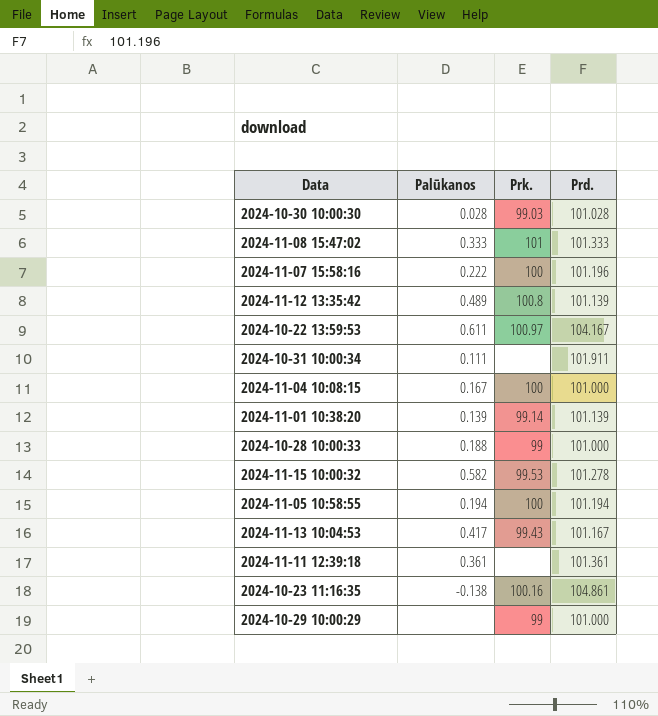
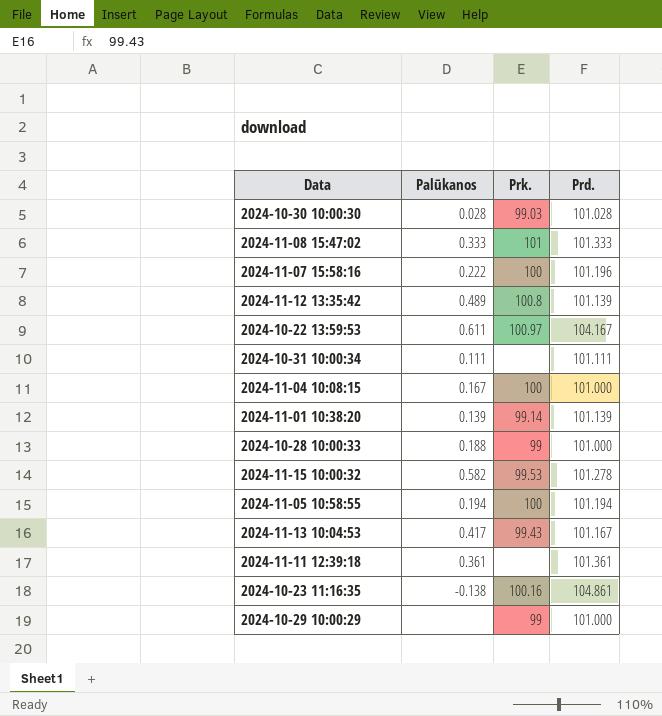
2024-10-31 10:00:34 | Prd.: 101.911 -> 101.111

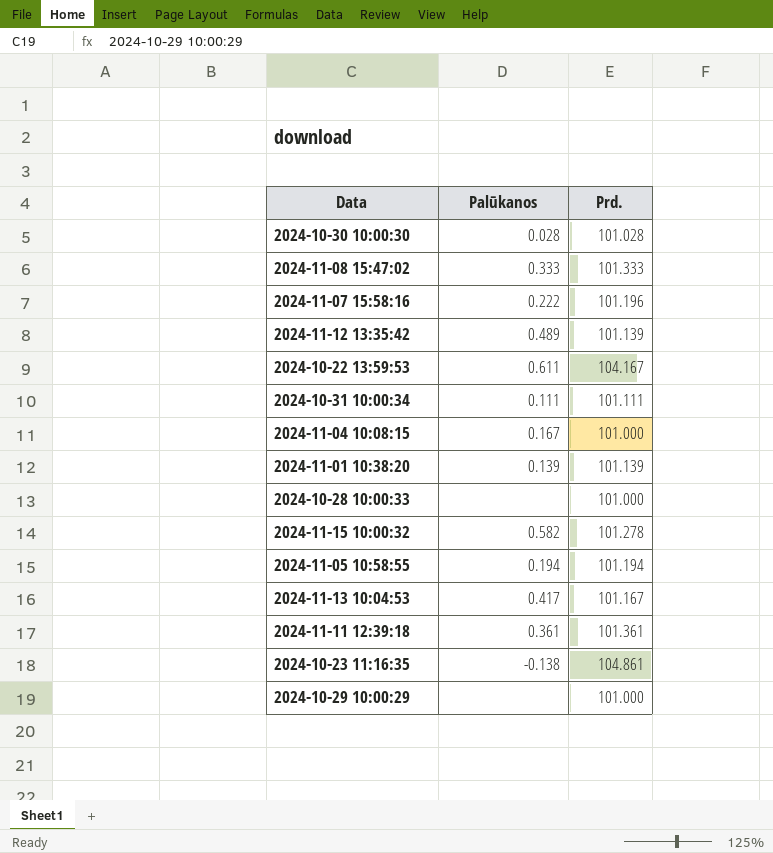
column Prk. | position: 3 -> none
2024-10-28 10:00:33 | Palūkanos: 0.188 -> none

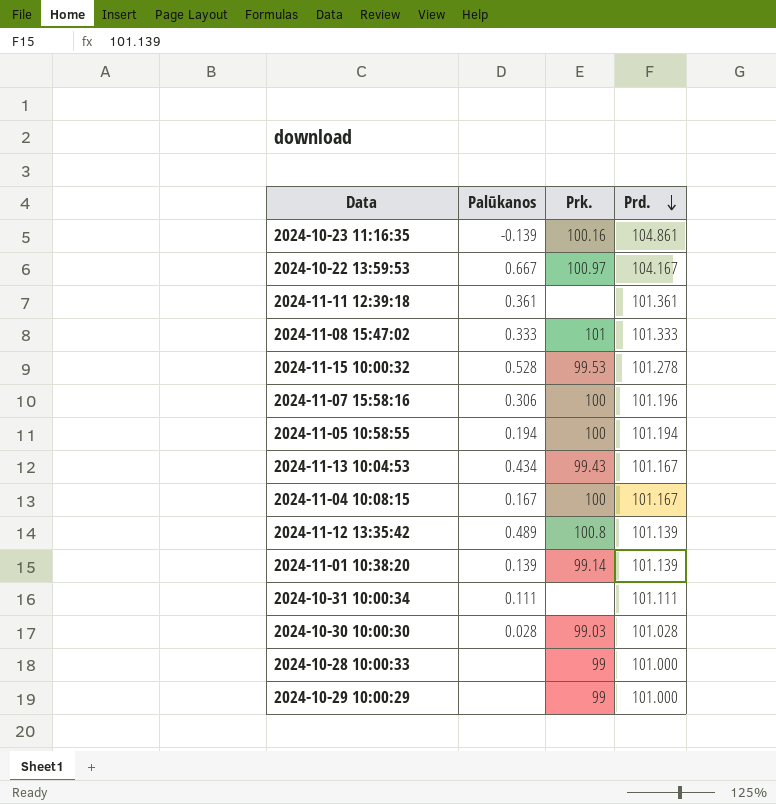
row order: none -> Prd. descending
column Prk. | position: none -> 3
2024-10-23 11:16:35 | Palūkanos: -0.138 -> -0.139
2024-10-22 13:59:53 | Palūkanos: 0.611 -> 0.667
2024-11-15 10:00:32 | Palūkanos: 0.582 -> 0.528
2024-11-07 15:58:16 | Palūkanos: 0.222 -> 0.306
2024-11-13 10:04:53 | Palūkanos: 0.417 -> 0.434
2024-11-04 10:08:15 | Prd.: 101.000 -> 101.167

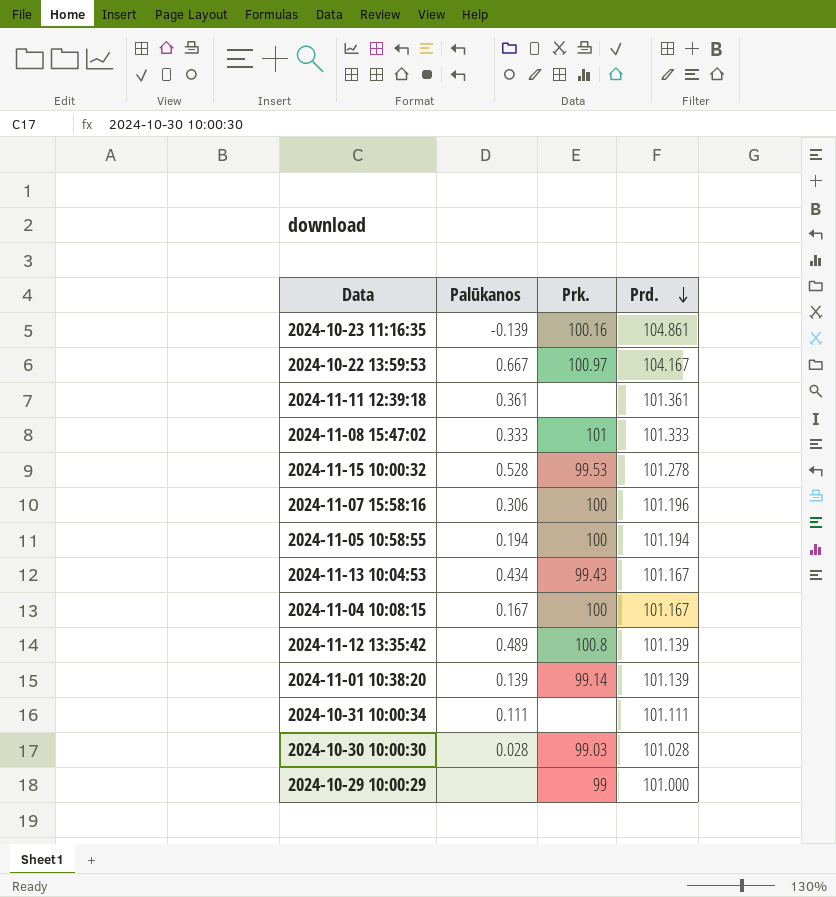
row 2024-10-28 10:00:33: none | 99 | 101.000 -> none

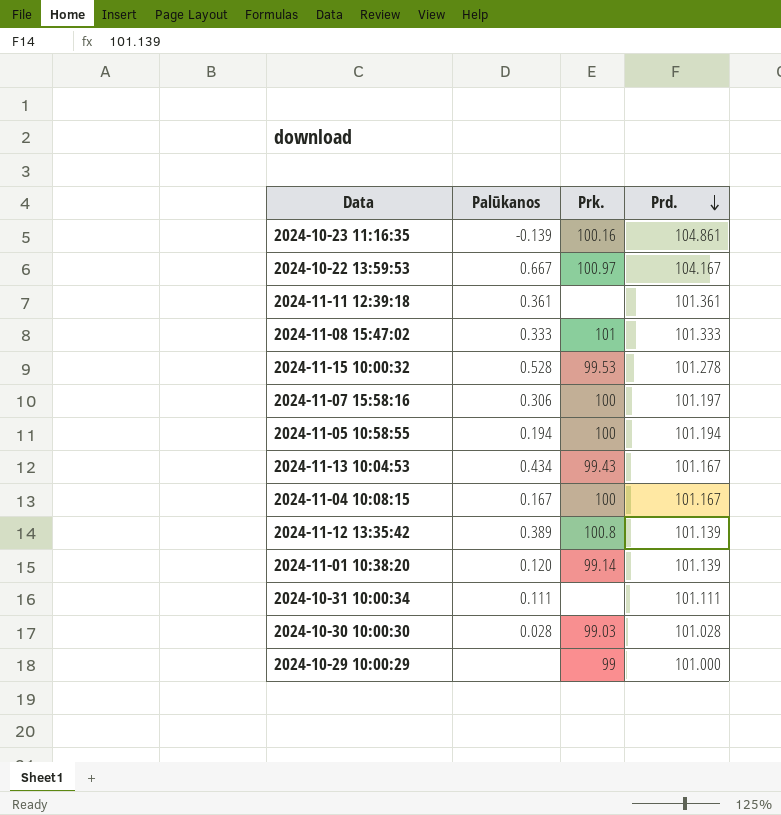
2024-11-07 15:58:16 | Prd.: 101.196 -> 101.197
2024-11-12 13:35:42 | Palūkanos: 0.489 -> 0.389
2024-11-01 10:38:20 | Palūkanos: 0.139 -> 0.120

